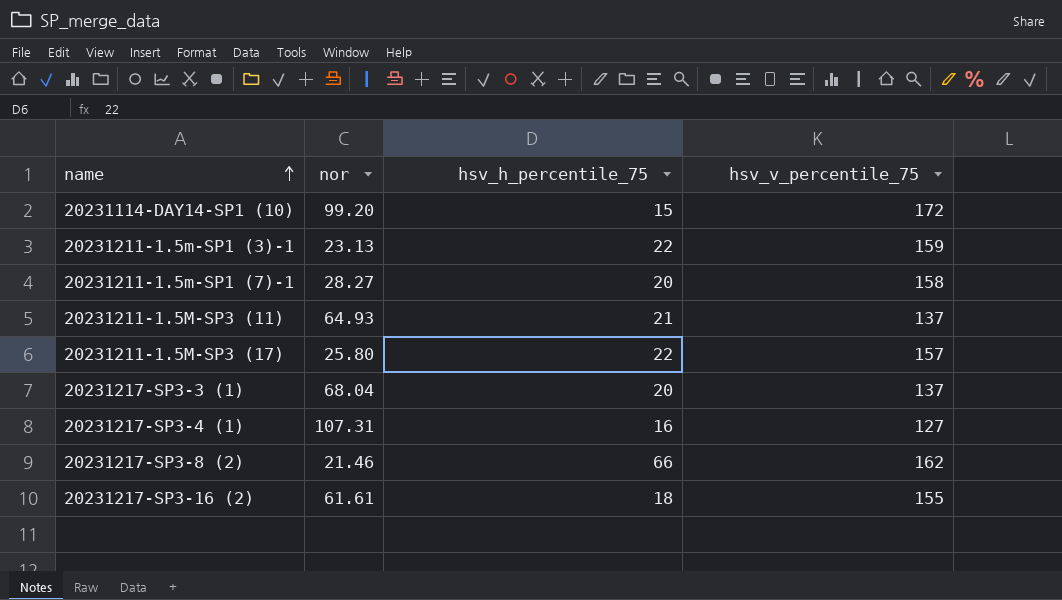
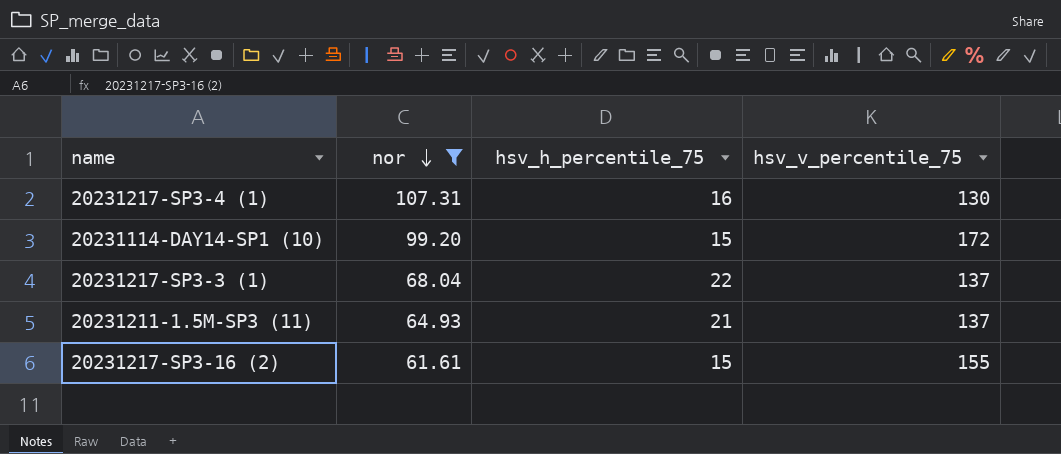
filter: none -> nor >= 61.61
row order: name ascending -> nor descending
20231217-SP3-4 (1) | hsv_v_percentile_75: 127 -> 130
20231217-SP3-3 (1) | hsv_h_percentile_75: 20 -> 22
20231217-SP3-16 (2) | hsv_h_percentile_75: 18 -> 15

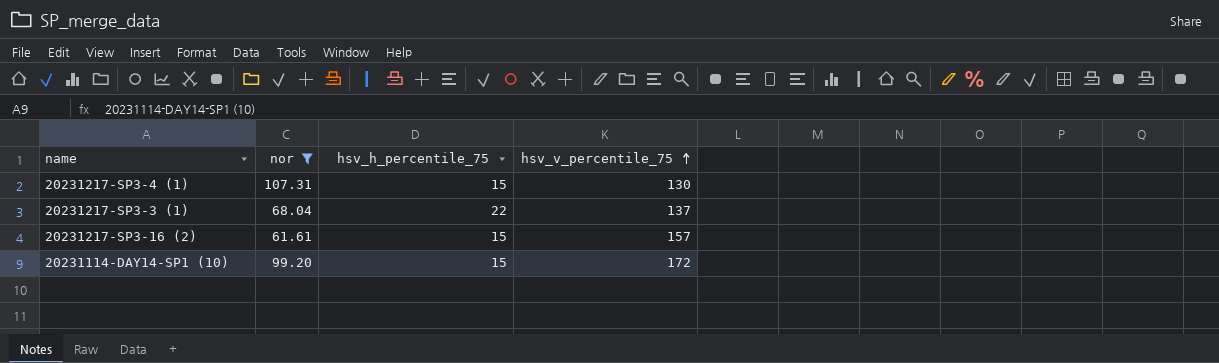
row order: nor descending -> hsv_v_percentile_75 ascending
row 20231211-1.5M-SP3 (11): 64.93 | 21 | 137 -> none
20231217-SP3-4 (1) | hsv_h_percentile_75: 16 -> 15
20231217-SP3-16 (2) | hsv_v_percentile_75: 155 -> 157

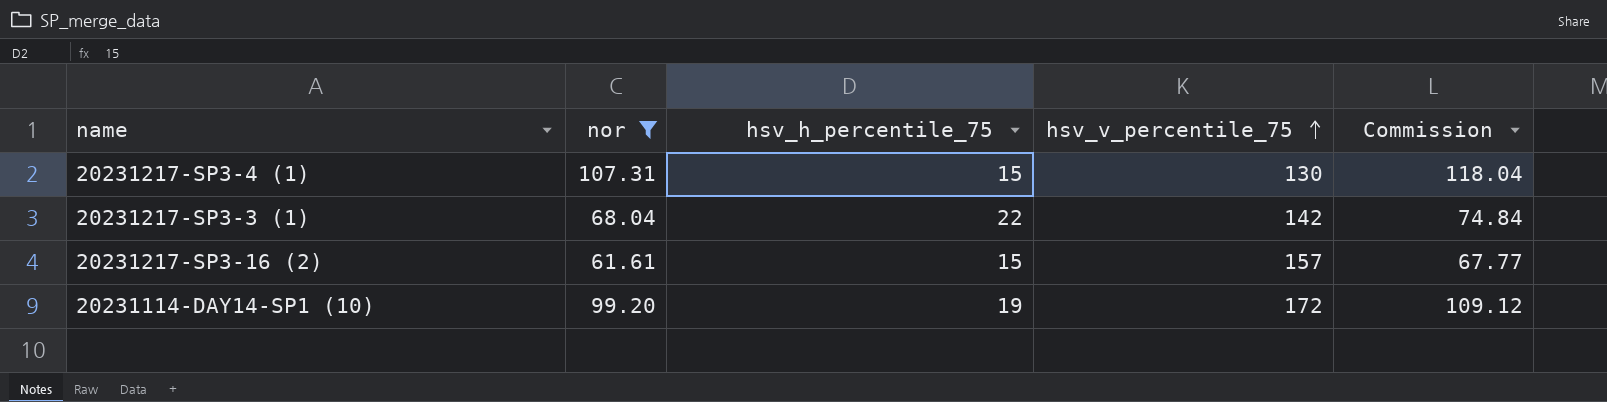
column Commission | formula: none -> [nor] * 1.1
20231217-SP3-3 (1) | hsv_v_percentile_75: 137 -> 142
20231114-DAY14-SP1 (10) | hsv_h_percentile_75: 15 -> 19

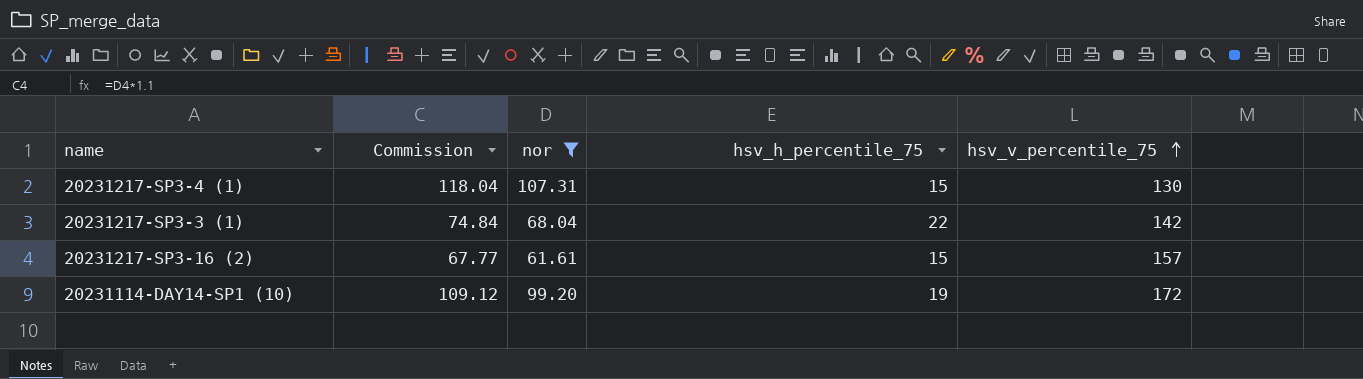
column Commission | position: 5 -> 2

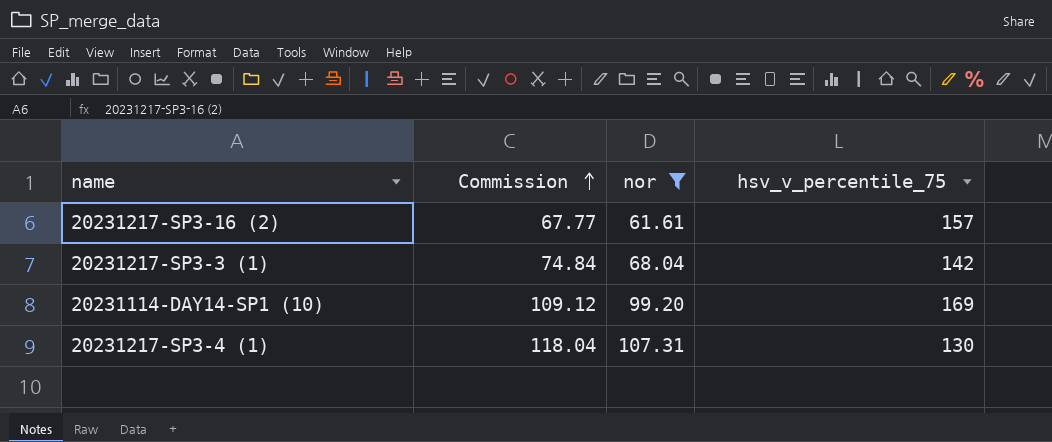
row order: hsv_v_percentile_75 ascending -> Commission ascending
column hsv_h_percentile_75 | position: 4 -> none
20231114-DAY14-SP1 (10) | hsv_v_percentile_75: 172 -> 169

